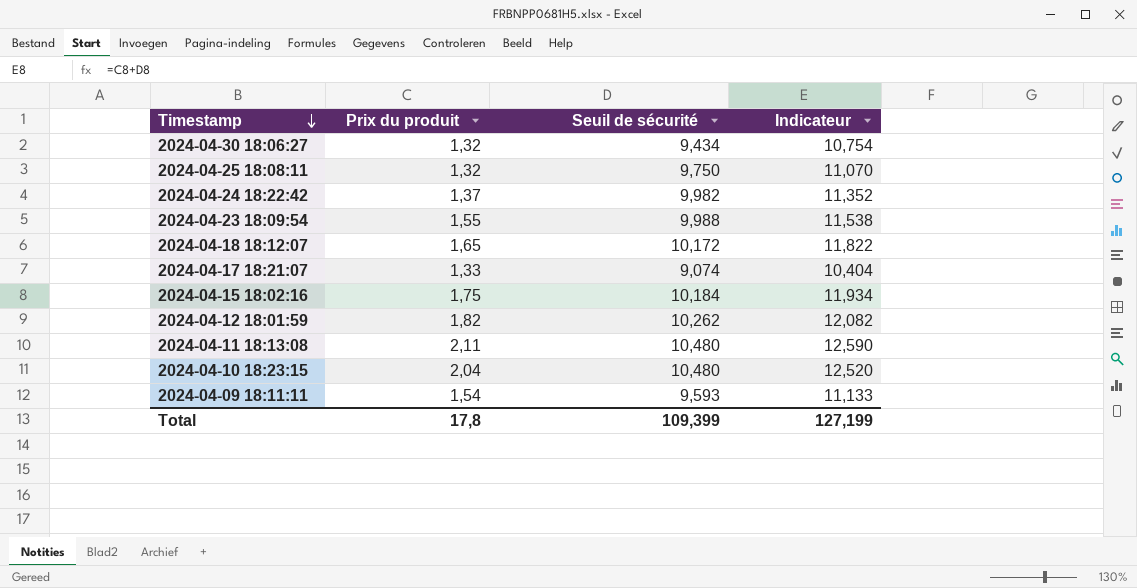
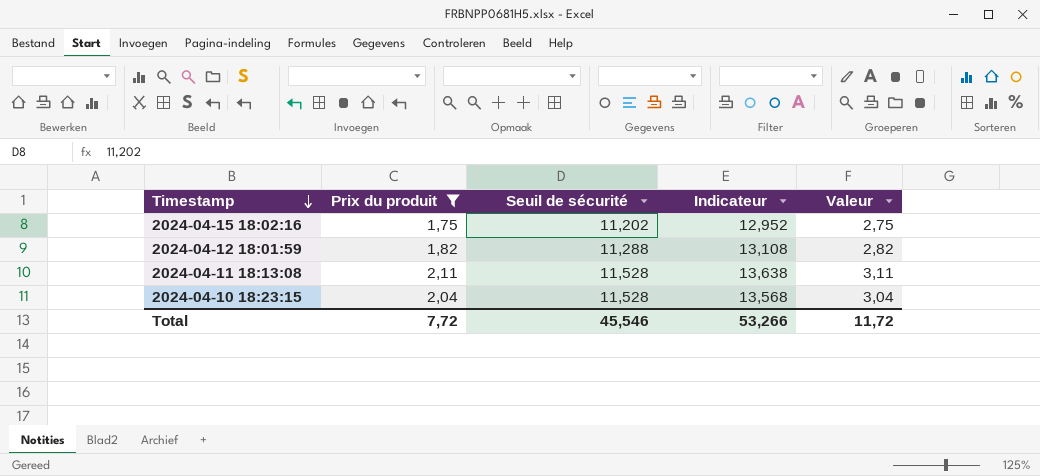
filter: none -> Prix du produit >= 1,75
column Valeur | formula: none -> [Prix du produit] + 1
2024-04-15 18:02:16 | Seuil de sécurité: 10,184 -> 11,202
2024-04-15 18:02:16 | Indicateur: 11,934 -> 12,952
2024-04-12 18:01:59 | Seuil de sécurité: 10,262 -> 11,288
2024-04-12 18:01:59 | Indicateur: 12,082 -> 13,108
2024-04-11 18:13:08 | Seuil de sécurité: 10,480 -> 11,528
2024-04-11 18:13:08 | Indicateur: 12,590 -> 13,638
2024-04-10 18:23:15 | Seuil de sécurité: 10,480 -> 11,528
2024-04-10 18:23:15 | Indicateur: 12,520 -> 13,568
Total | Prix du produit: 17,8 -> 7,72
Total | Seuil de sécurité: 109,399 -> 45,546
Total | Indicateur: 127,199 -> 53,266

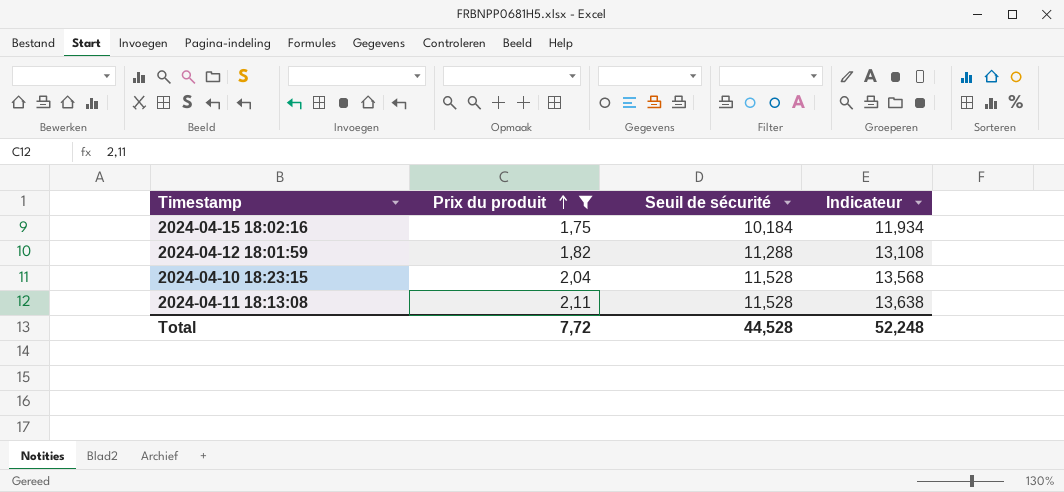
row order: Timestamp descending -> Prix du produit ascending
column Valeur | formula: [Prix du produit] + 1 -> none
2024-04-15 18:02:16 | Seuil de sécurité: 11,202 -> 10,184
2024-04-15 18:02:16 | Indicateur: 12,952 -> 11,934
Total | Seuil de sécurité: 45,546 -> 44,528
Total | Indicateur: 53,266 -> 52,248

